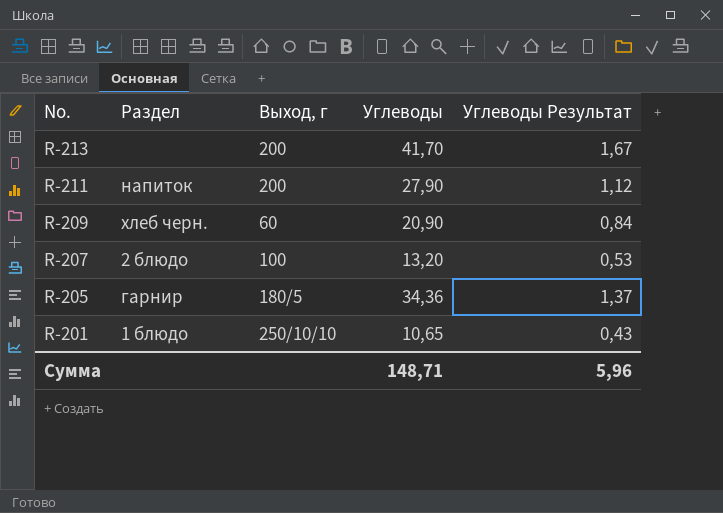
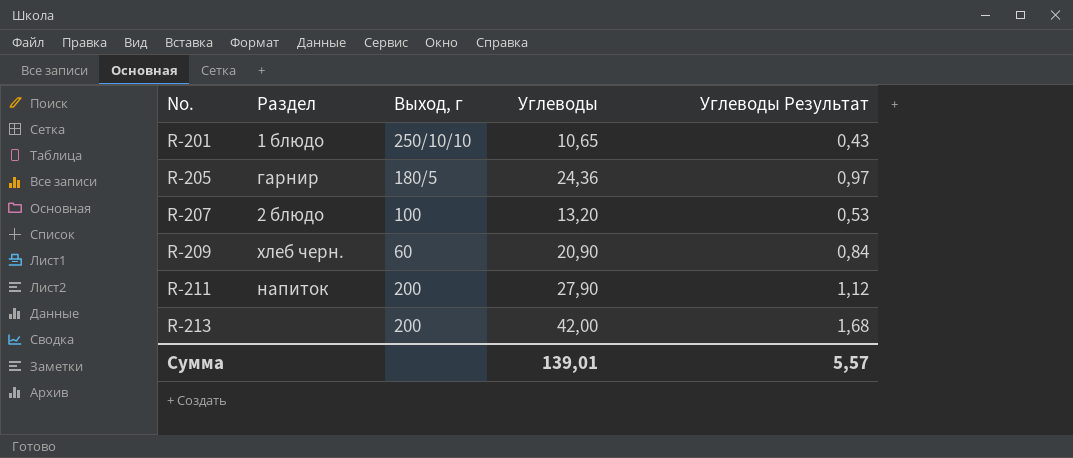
row order: No. descending -> No. ascending
R-205 | Углеводы: 34,36 -> 24,36
R-205 | Углеводы Результат: 1,37 -> 0,97
R-213 | Углеводы: 41,70 -> 42,00
R-213 | Углеводы Результат: 1,67 -> 1,68
Сумма | Углеводы: 148,71 -> 139,01
Сумма | Углеводы Результат: 5,96 -> 5,57

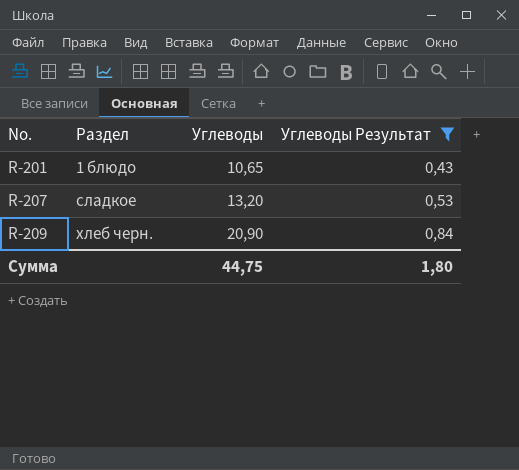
filter: none -> Углеводы Результат <= 0,84
column Выход, г | position: 3 -> none
R-207 | Раздел: 2 блюдо -> сладкое
Сумма | Углеводы: 139,01 -> 44,75
Сумма | Углеводы Результат: 5,57 -> 1,80

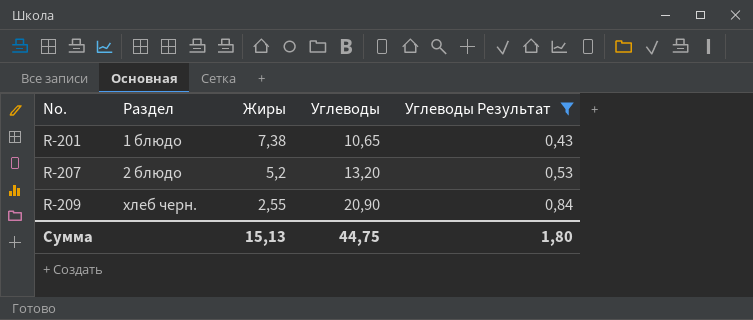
column Жиры | position: none -> 3
R-207 | Раздел: сладкое -> 2 блюдо

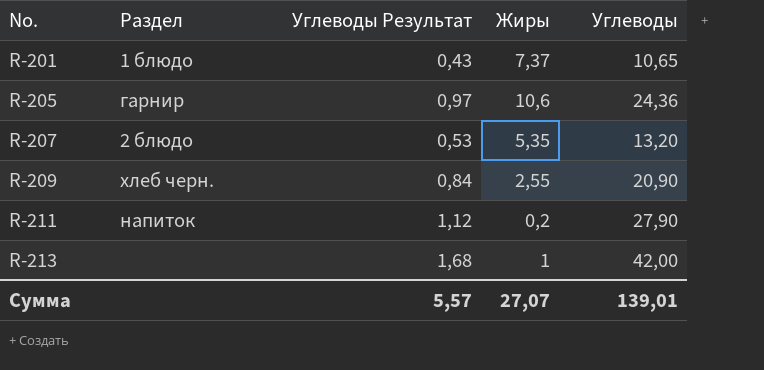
filter: Углеводы Результат <= 0,84 -> none
column Углеводы Результат | position: 5 -> 3
R-201 | Жиры: 7,38 -> 7,37
R-207 | Жиры: 5,2 -> 5,35
Сумма | Углеводы Результат: 1,80 -> 5,57
Сумма | Жиры: 15,13 -> 27,07
Сумма | Углеводы: 44,75 -> 139,01

